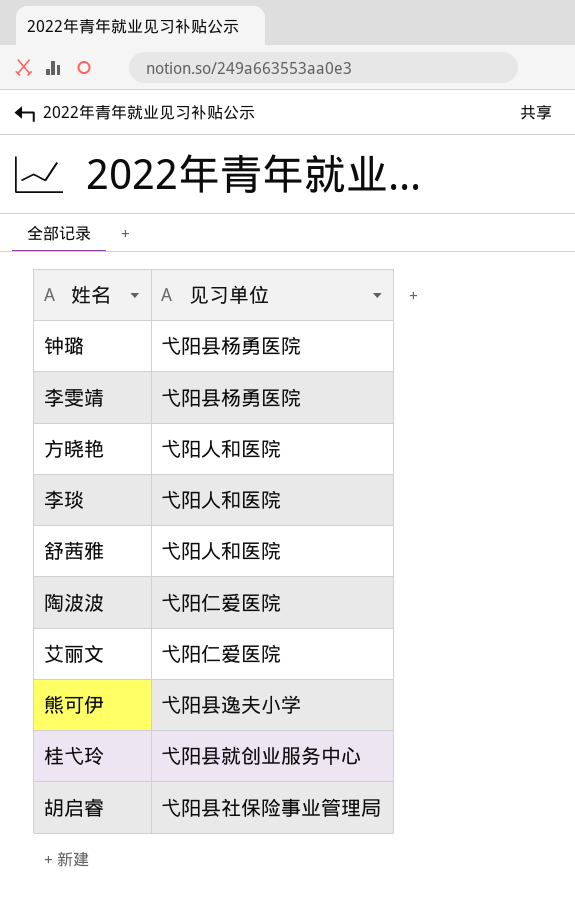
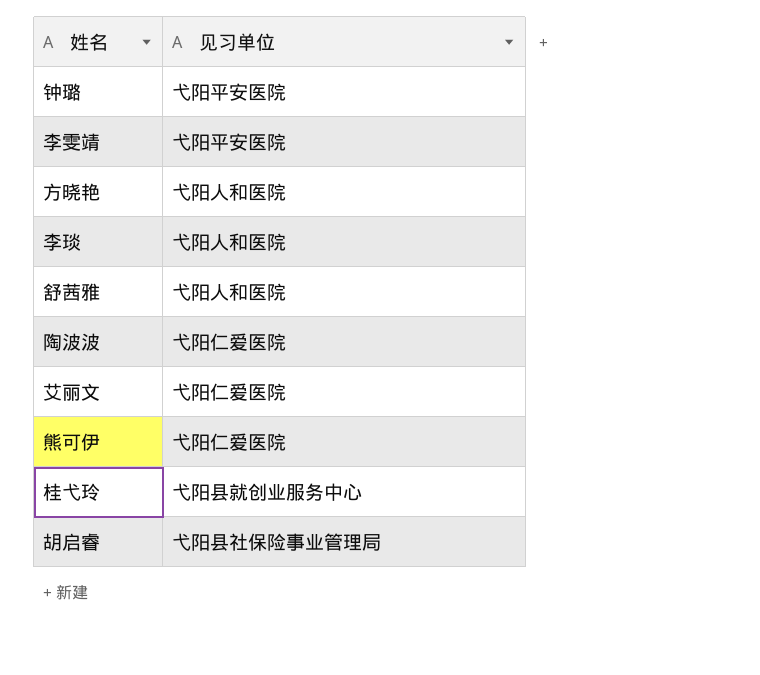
钟璐 | 见习单位: 弋阳县杨勇医院 -> 弋阳平安医院
李雯靖 | 见习单位: 弋阳县杨勇医院 -> 弋阳平安医院
熊可伊 | 见习单位: 弋阳县逸夫小学 -> 弋阳仁爱医院

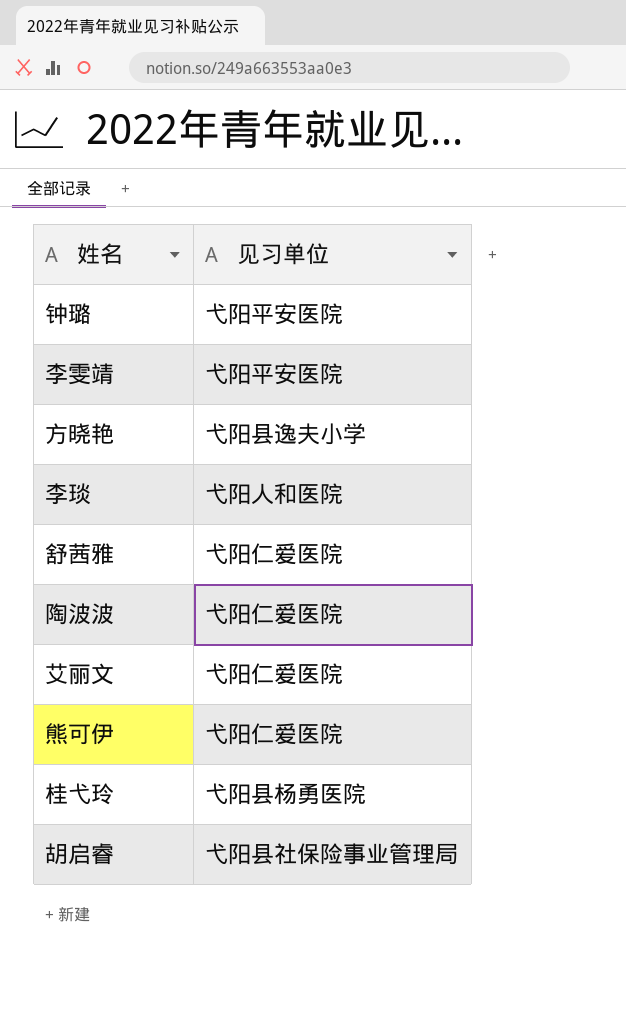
方晓艳 | 见习单位: 弋阳人和医院 -> 弋阳县逸夫小学
舒茜雅 | 见习单位: 弋阳人和医院 -> 弋阳仁爱医院
桂弋玲 | 见习单位: 弋阳县就创业服务中心 -> 弋阳县杨勇医院

